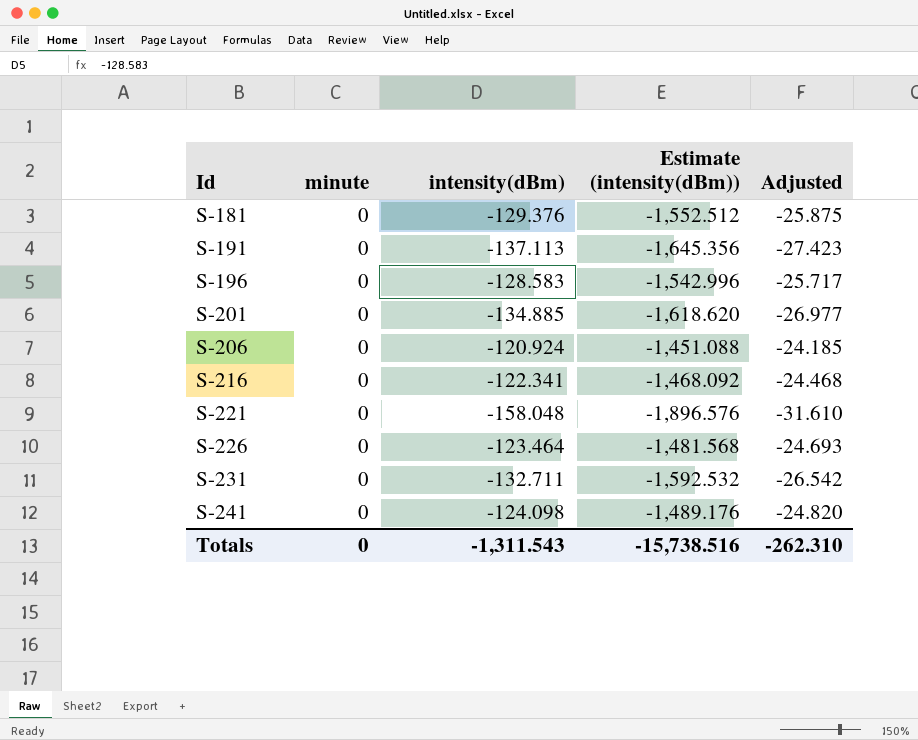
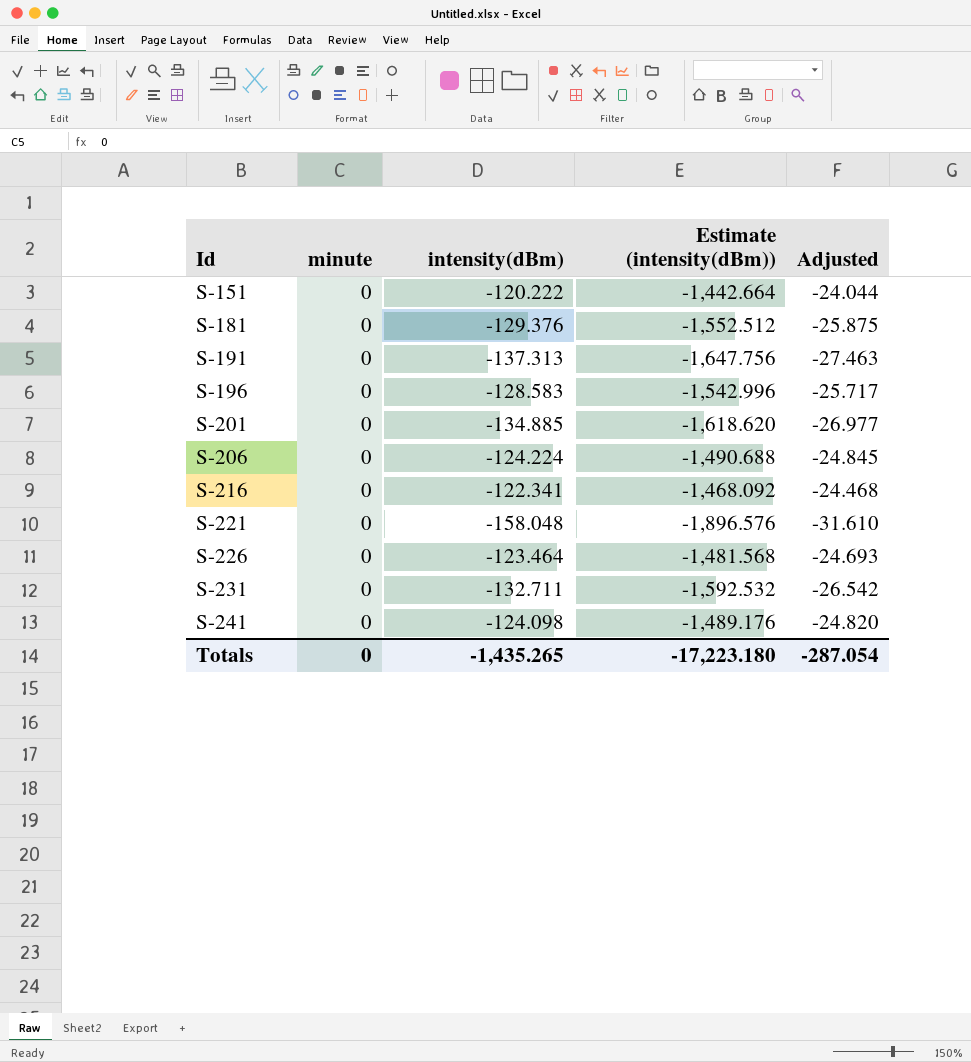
row S-151: none -> 0 | -120.222 | -1,442.664 | -24.044
S-191 | intensity(dBm): -137.113 -> -137.313
S-191 | Estimate (intensity(dBm)): -1,645.356 -> -1,647.756
S-191 | Adjusted: -27.423 -> -27.463
S-206 | intensity(dBm): -120.924 -> -124.224
S-206 | Estimate (intensity(dBm)): -1,451.088 -> -1,490.688
S-206 | Adjusted: -24.185 -> -24.845
Totals | intensity(dBm): -1,311.543 -> -1,435.265
Totals | Estimate (intensity(dBm)): -15,738.516 -> -17,223.180
Totals | Adjusted: -262.310 -> -287.054

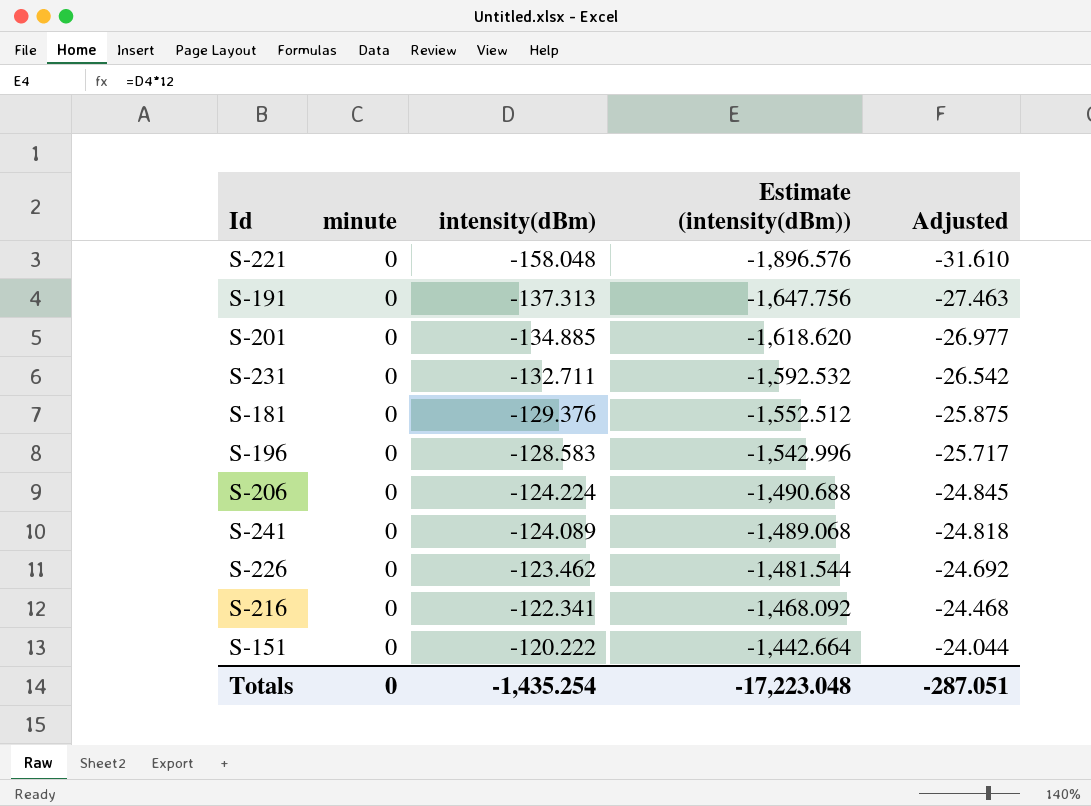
row order: Id ascending -> intensity(dBm) ascending
S-241 | intensity(dBm): -124.098 -> -124.089
S-241 | Estimate (intensity(dBm)): -1,489.176 -> -1,489.068
S-241 | Adjusted: -24.820 -> -24.818
S-226 | intensity(dBm): -123.464 -> -123.462
S-226 | Estimate (intensity(dBm)): -1,481.568 -> -1,481.544
S-226 | Adjusted: -24.693 -> -24.692
Totals | intensity(dBm): -1,435.265 -> -1,435.254
Totals | Estimate (intensity(dBm)): -17,223.180 -> -17,223.048
Totals | Adjusted: -287.054 -> -287.051

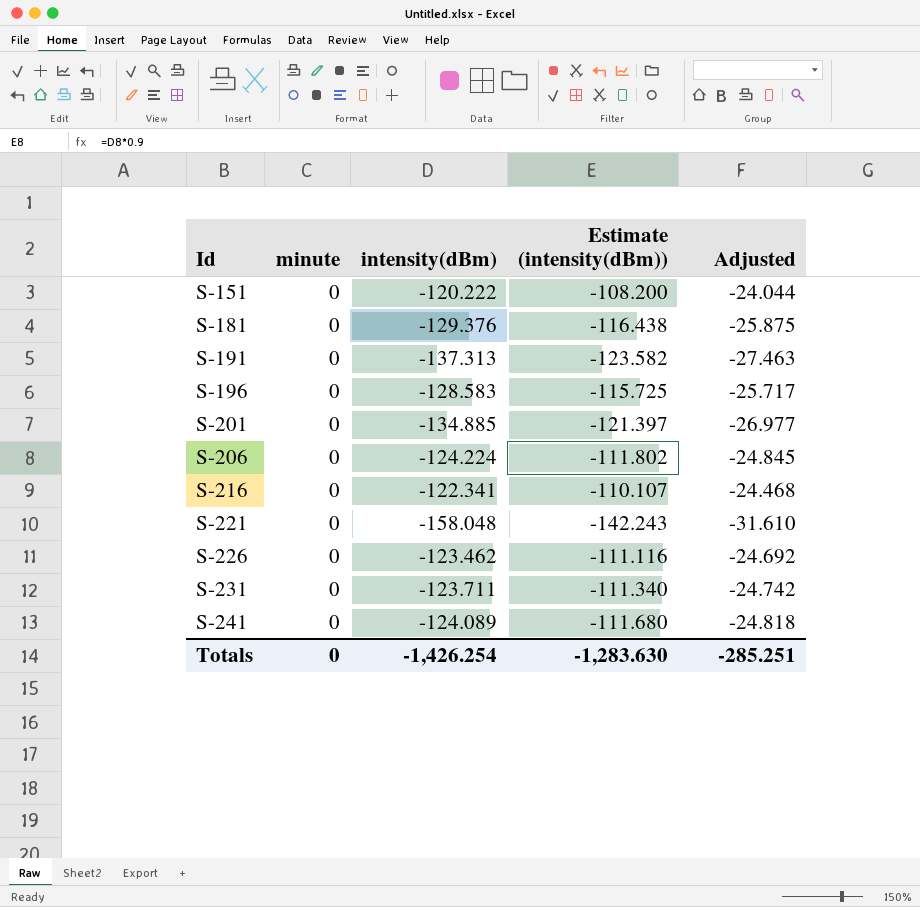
row order: intensity(dBm) ascending -> Id ascending
column Estimate (intensity(dBm)) | formula: [intensity(dBm)] * 12 -> [intensity(dBm)] * 0.9
S-231 | intensity(dBm): -132.711 -> -123.711
S-231 | Adjusted: -26.542 -> -24.742
Totals | intensity(dBm): -1,435.254 -> -1,426.254
Totals | Estimate (intensity(dBm)): -17,223.048 -> -1,283.630
Totals | Adjusted: -287.051 -> -285.251

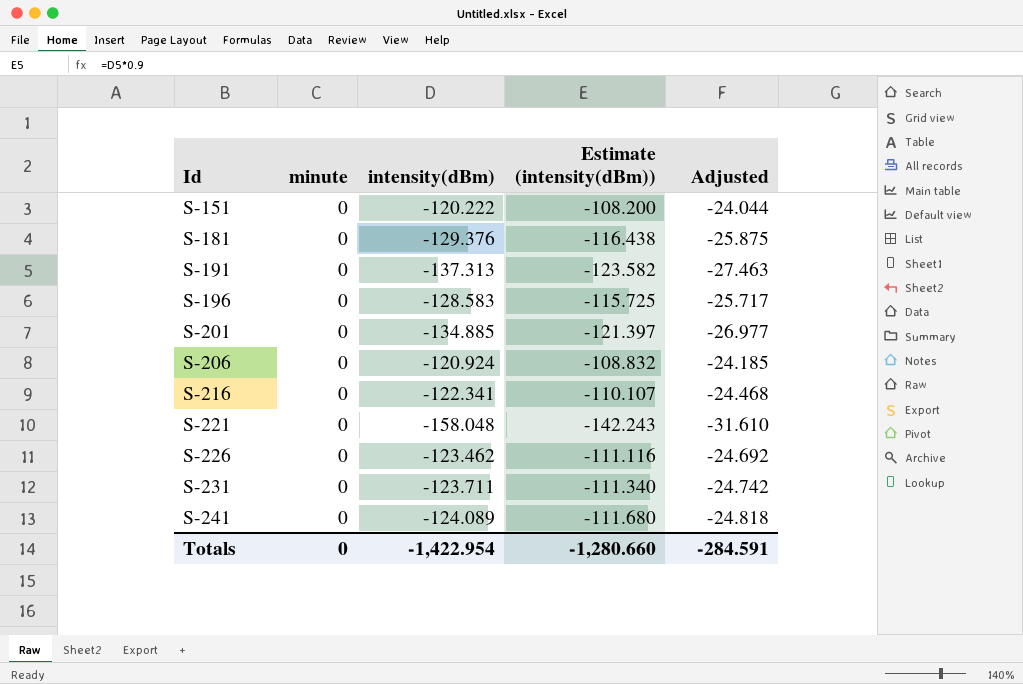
S-206 | intensity(dBm): -124.224 -> -120.924
S-206 | Estimate (intensity(dBm)): -111.802 -> -108.832
S-206 | Adjusted: -24.845 -> -24.185
Totals | intensity(dBm): -1,426.254 -> -1,422.954
Totals | Estimate (intensity(dBm)): -1,283.630 -> -1,280.660
Totals | Adjusted: -285.251 -> -284.591

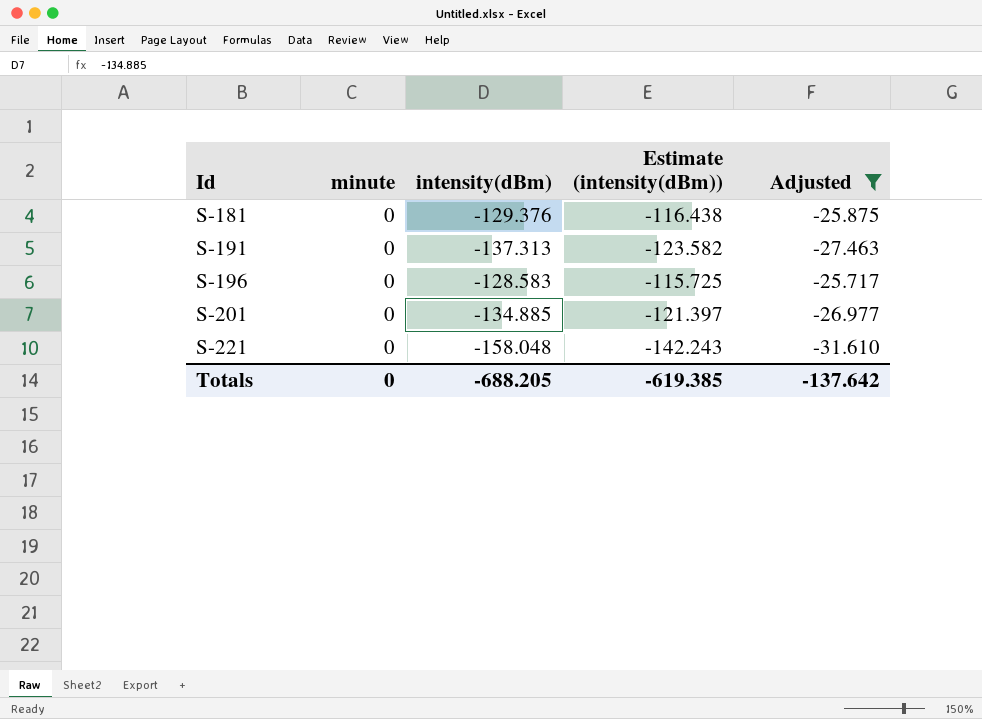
filter: none -> Adjusted <= -25.717
Totals | intensity(dBm): -1,422.954 -> -688.205
Totals | Estimate (intensity(dBm)): -1,280.660 -> -619.385
Totals | Adjusted: -284.591 -> -137.642

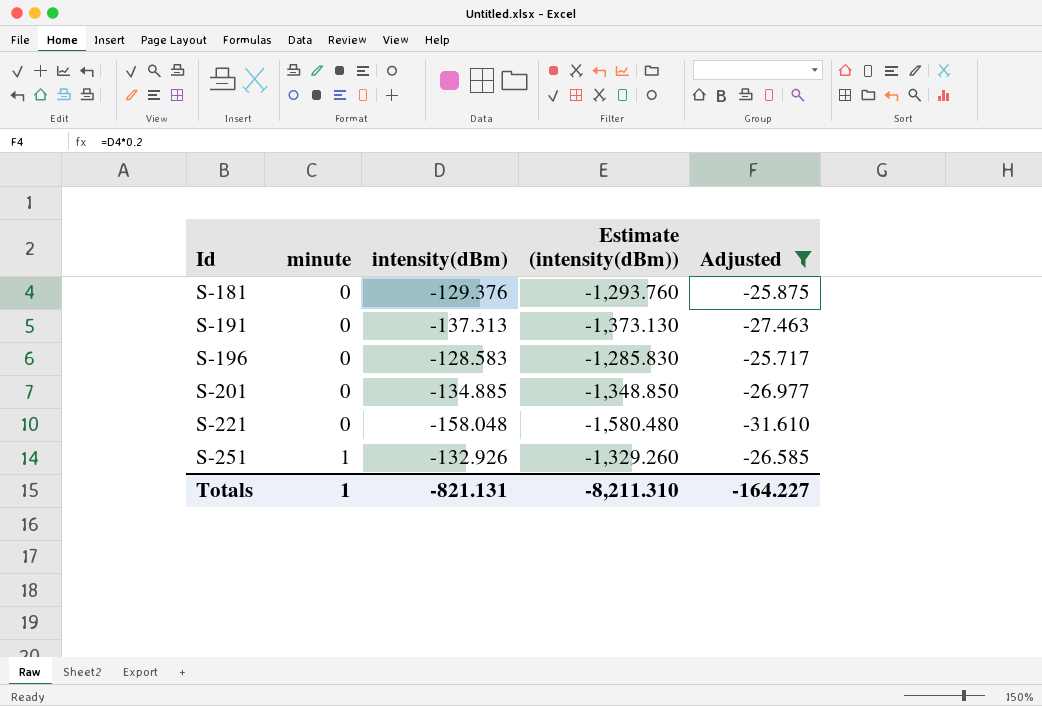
column Estimate (intensity(dBm)) | formula: [intensity(dBm)] * 0.9 -> [intensity(dBm)] * 10
row S-251: none -> 1 | -132.926 | -1,329.260 | -26.585
Totals | minute: 0 -> 1
Totals | intensity(dBm): -688.205 -> -821.131
Totals | Estimate (intensity(dBm)): -619.385 -> -8,211.310
Totals | Adjusted: -137.642 -> -164.227

